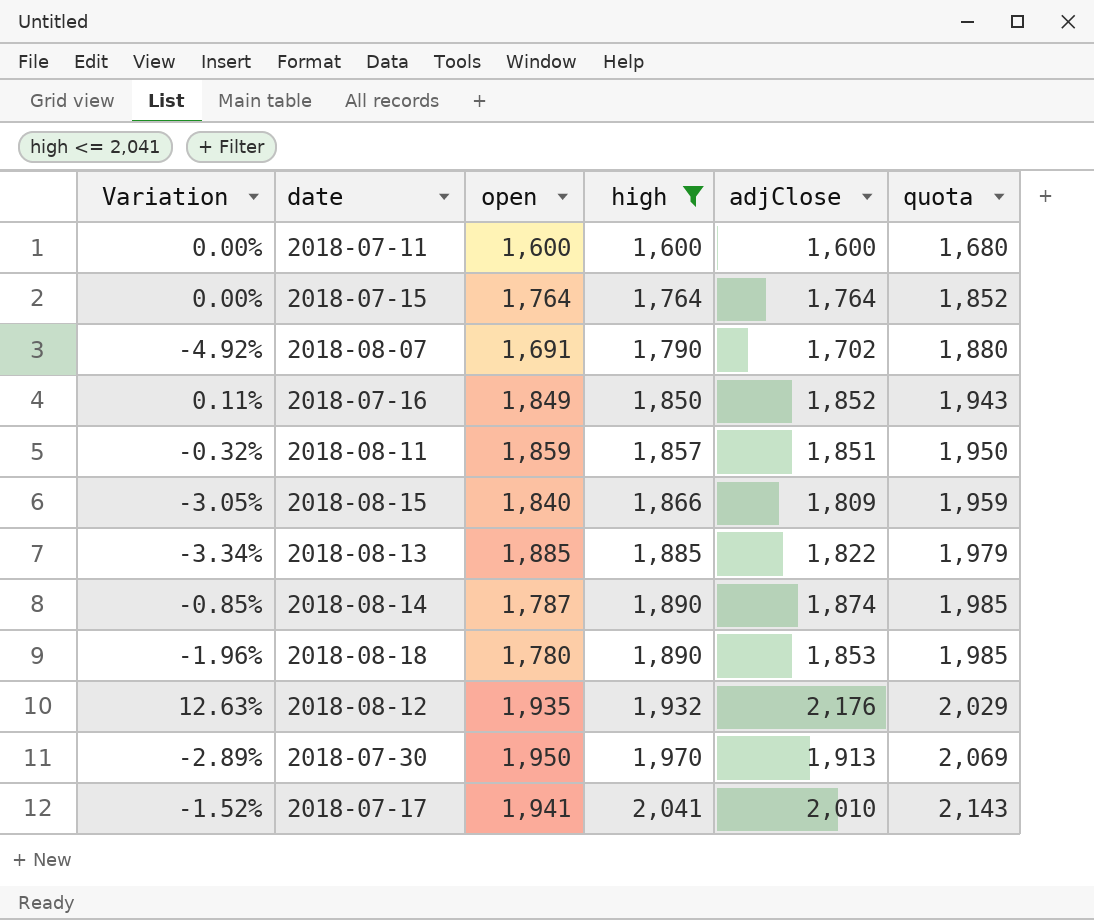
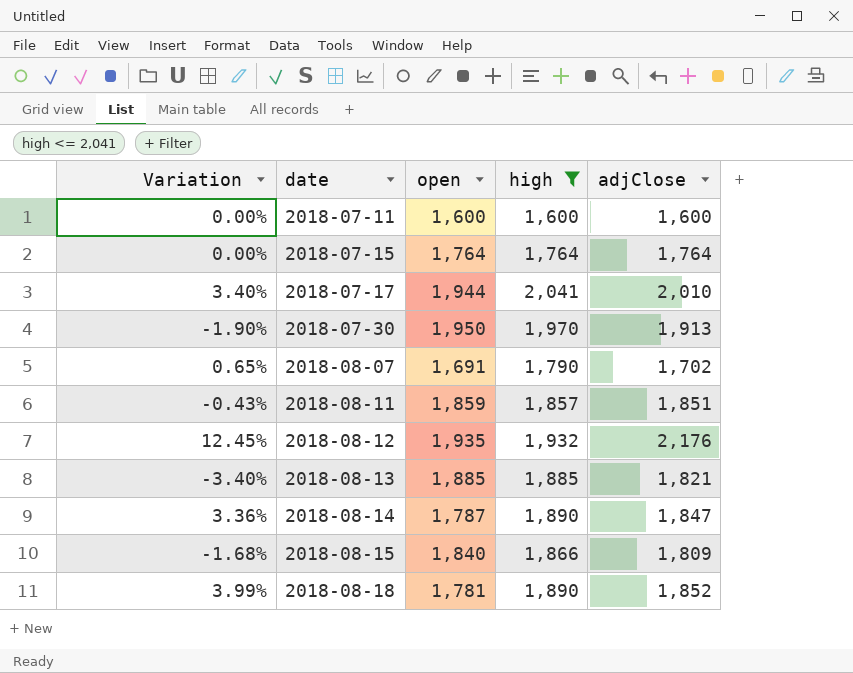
row order: high ascending -> date ascending
column quota | formula: [high] * 1.05 -> none
column Variation | formula: ([adjClose] - [high]) / [high] -> ([adjClose] - [open]) / [open]
row 2018-07-16: 0.11% | 1,849 | 1,850 | 1,852 | 1,943 -> none
2018-07-17 | open: 1,941 -> 1,944
2018-08-13 | adjClose: 1,822 -> 1,821
2018-08-14 | adjClose: 1,874 -> 1,847
2018-08-18 | open: 1,780 -> 1,781
2018-08-18 | adjClose: 1,853 -> 1,852

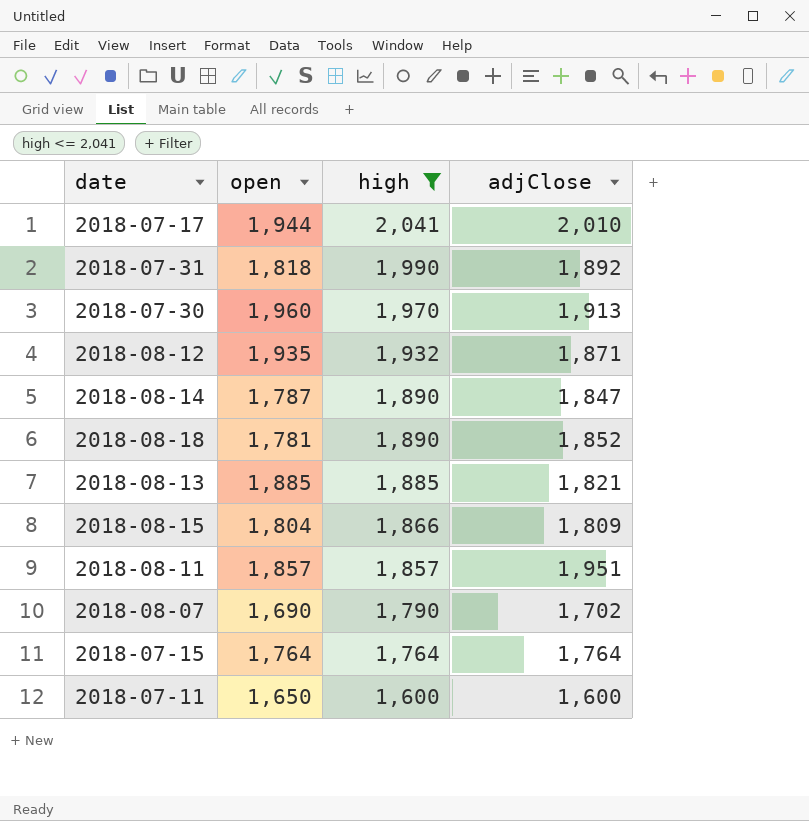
row order: date ascending -> high descending
column Variation | formula: ([adjClose] - [open]) / [open] -> none
row 2018-07-31: none -> 1,818 | 1,990 | 1,892
2018-07-30 | open: 1,950 -> 1,960
2018-08-12 | adjClose: 2,176 -> 1,871
2018-08-15 | open: 1,840 -> 1,804
2018-08-11 | open: 1,859 -> 1,857
2018-08-11 | adjClose: 1,851 -> 1,951
2018-08-07 | open: 1,691 -> 1,690
2018-07-11 | open: 1,600 -> 1,650

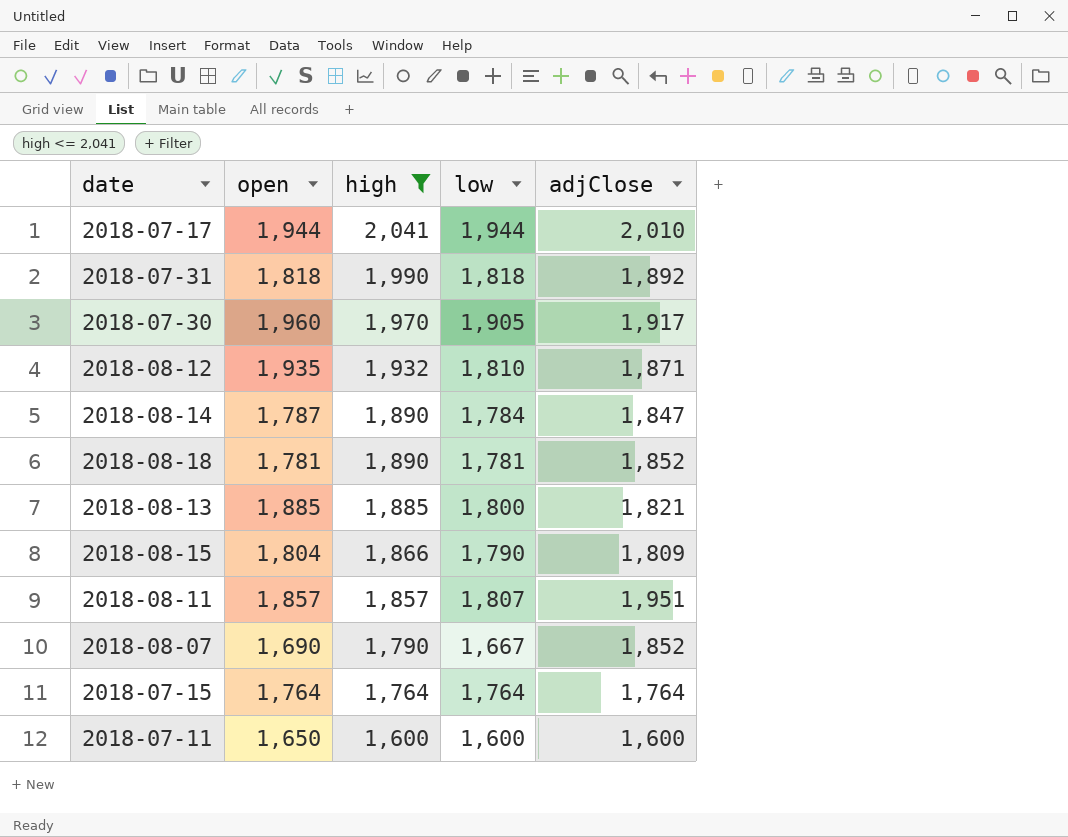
column low | position: none -> 4
2018-07-30 | adjClose: 1,913 -> 1,917
2018-08-07 | adjClose: 1,702 -> 1,852

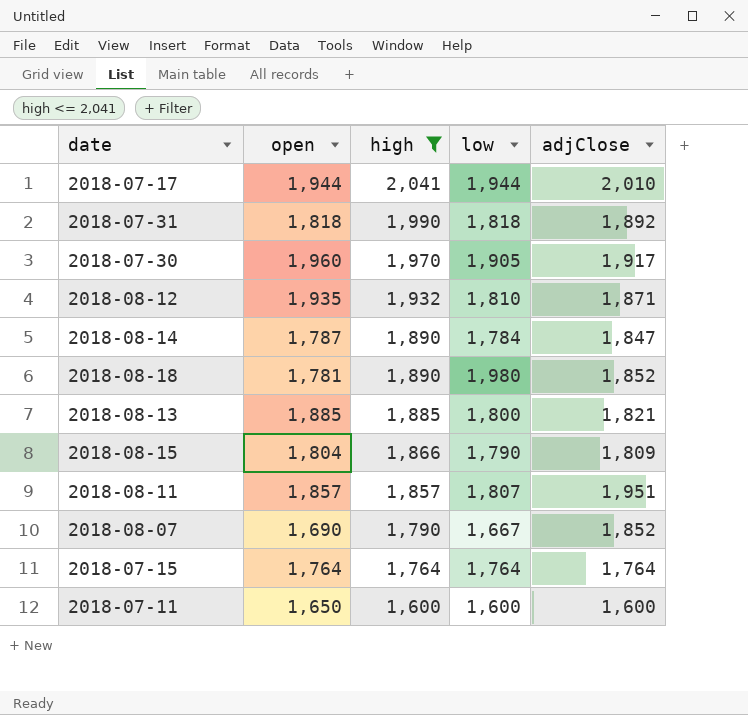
2018-08-18 | low: 1,781 -> 1,980

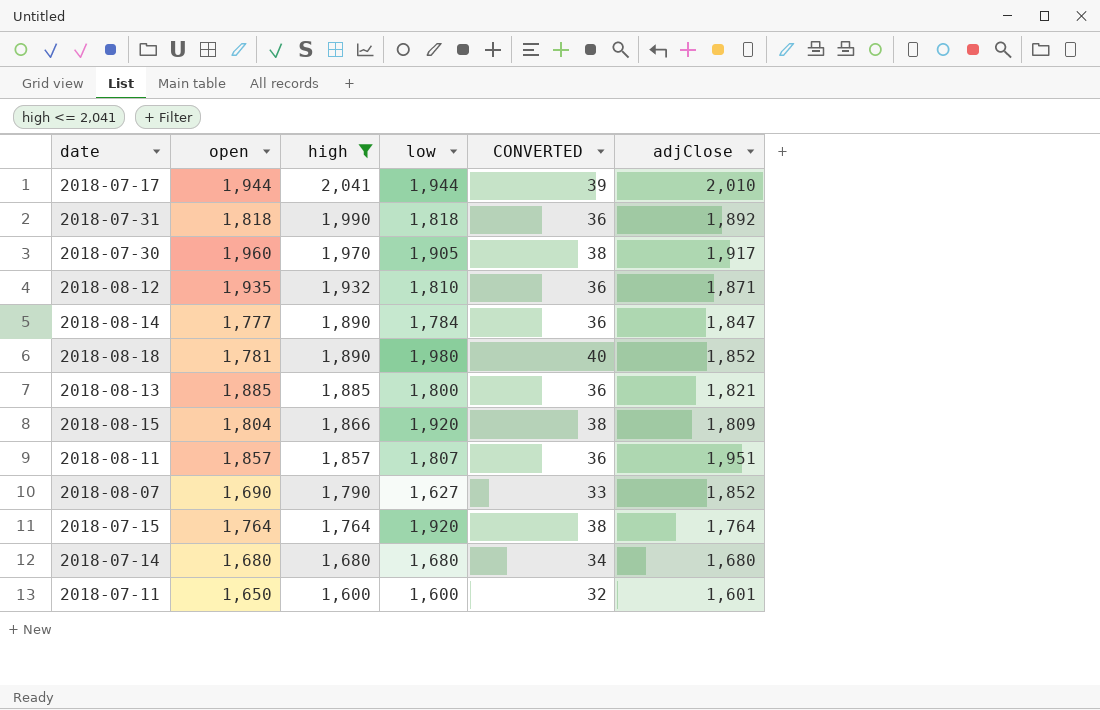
column CONVERTED | formula: none -> [low] * 0.02
2018-08-14 | open: 1,787 -> 1,777
2018-08-15 | low: 1,790 -> 1,920
2018-08-07 | low: 1,667 -> 1,627
2018-07-15 | low: 1,764 -> 1,920
row 2018-07-14: none -> 1,680 | 1,680 | 1,680 | 34 | 1,680
2018-07-11 | adjClose: 1,600 -> 1,601

